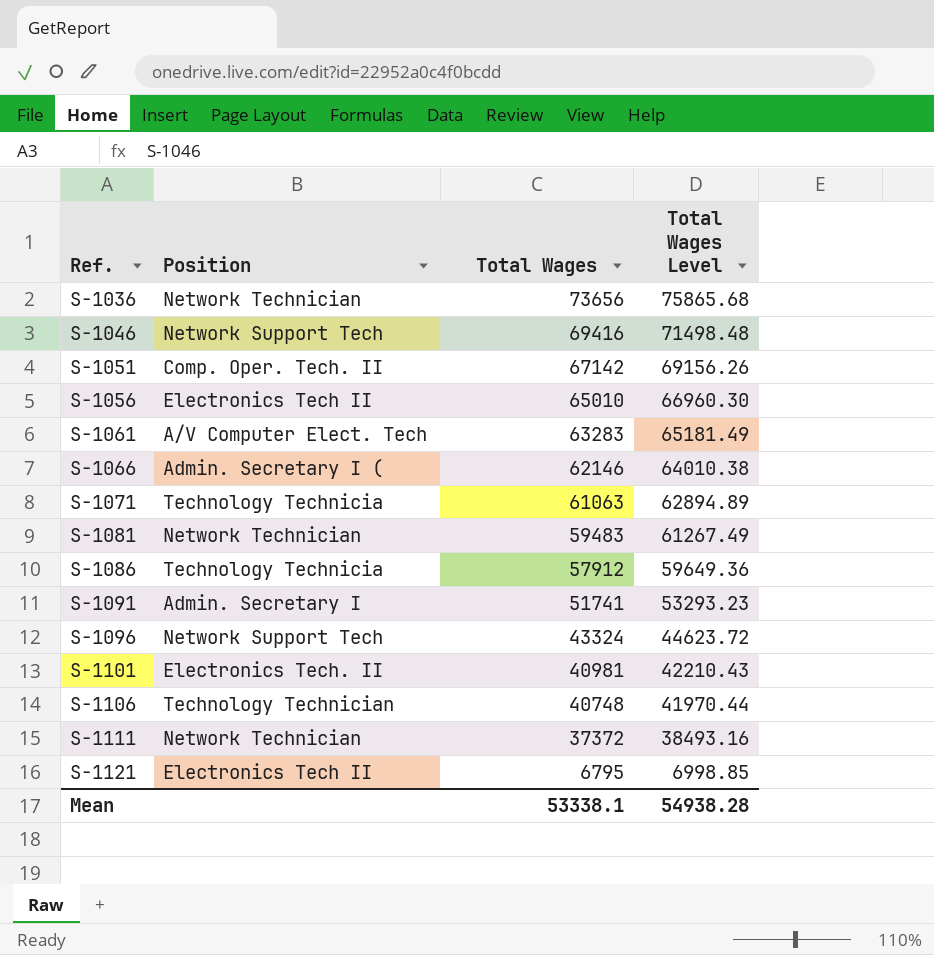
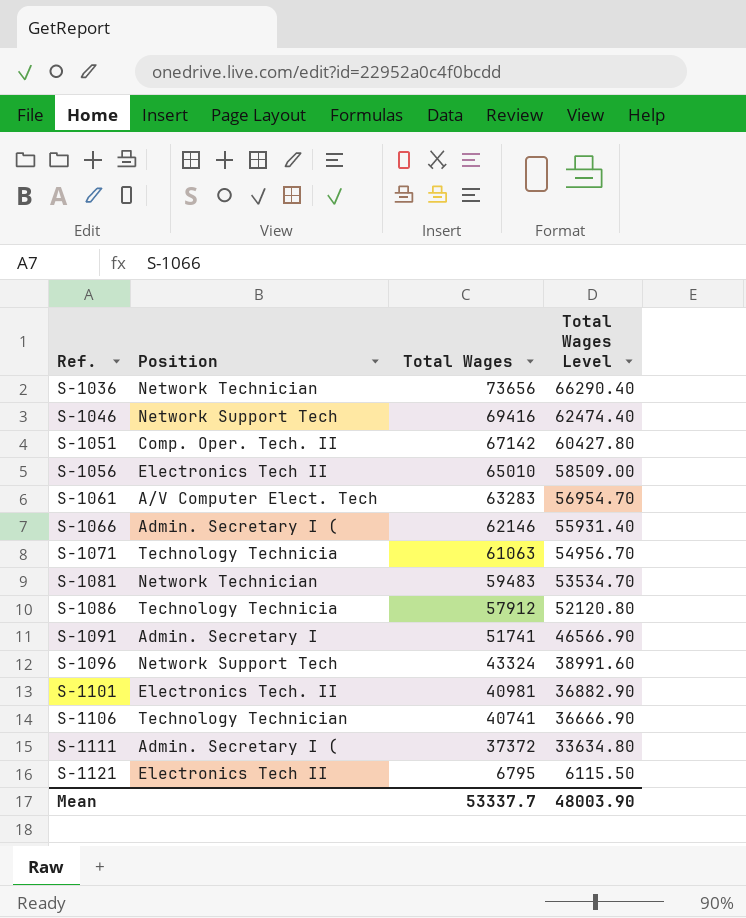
column Total Wages Level | formula: [Total Wages] * 1.03 -> [Total Wages] * 0.9
S-1106 | Total Wages: 40748 -> 40741
S-1111 | Position: Network Technician -> Admin. Secretary I (
Mean | Total Wages: 53338.1 -> 53337.7
Mean | Total Wages Level: 54938.28 -> 48003.90

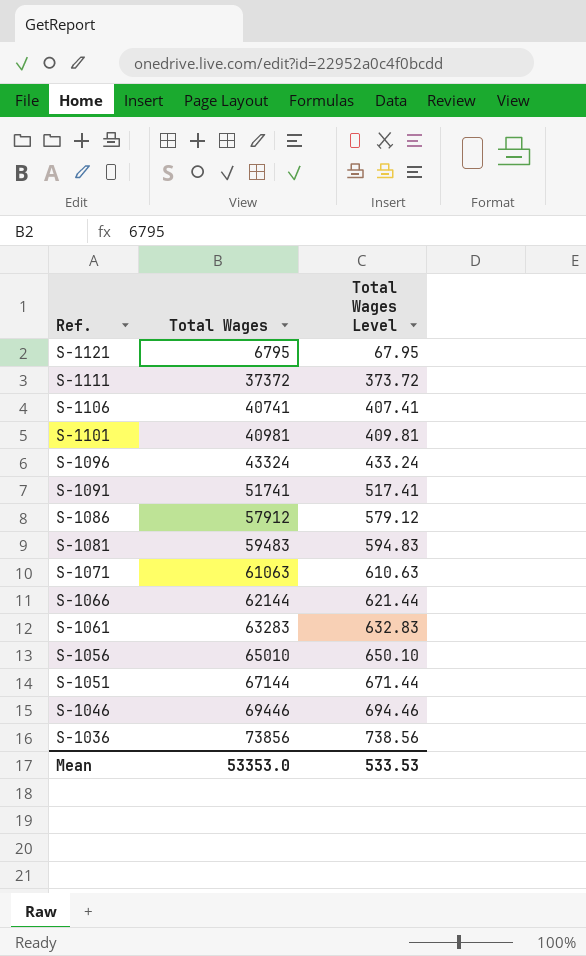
row order: Ref. ascending -> Ref. descending
column Position | position: 2 -> none
column Total Wages Level | formula: [Total Wages] * 0.9 -> [Total Wages] * 0.01
S-1066 | Total Wages: 62146 -> 62144
S-1051 | Total Wages: 67142 -> 67144
S-1046 | Total Wages: 69416 -> 69446
S-1036 | Total Wages: 73656 -> 73856
Mean | Total Wages: 53337.7 -> 53353.0
Mean | Total Wages Level: 48003.90 -> 533.53

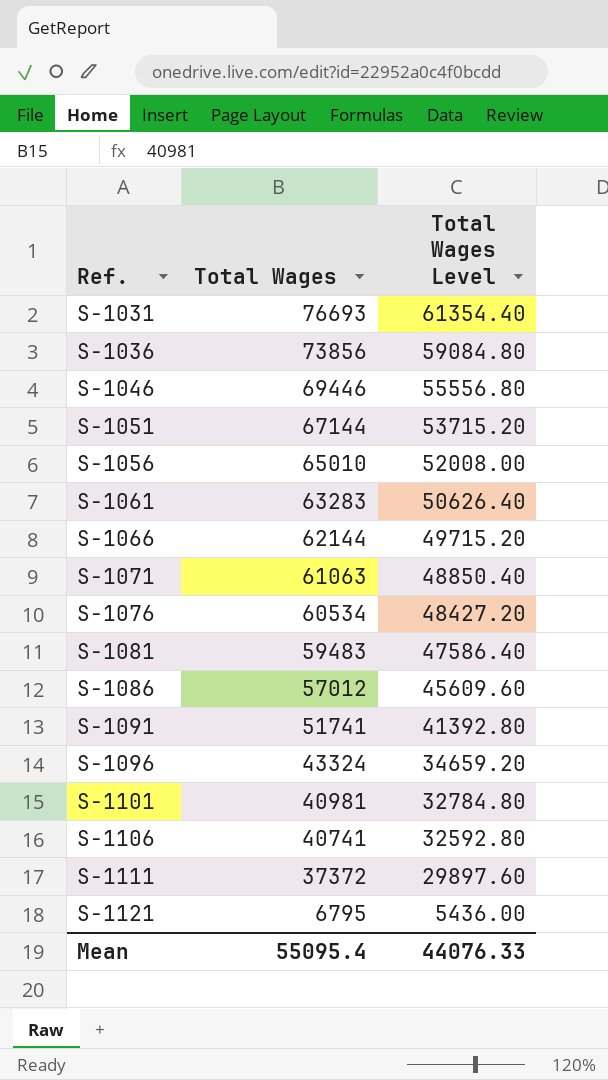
row order: Ref. descending -> Ref. ascending
column Total Wages Level | formula: [Total Wages] * 0.01 -> [Total Wages] * 0.8
row S-1031: none -> 76693 | 61354.40
row S-1076: none -> 60534 | 48427.20
S-1086 | Total Wages: 57912 -> 57012
Mean | Total Wages: 53353.0 -> 55095.4
Mean | Total Wages Level: 533.53 -> 44076.33

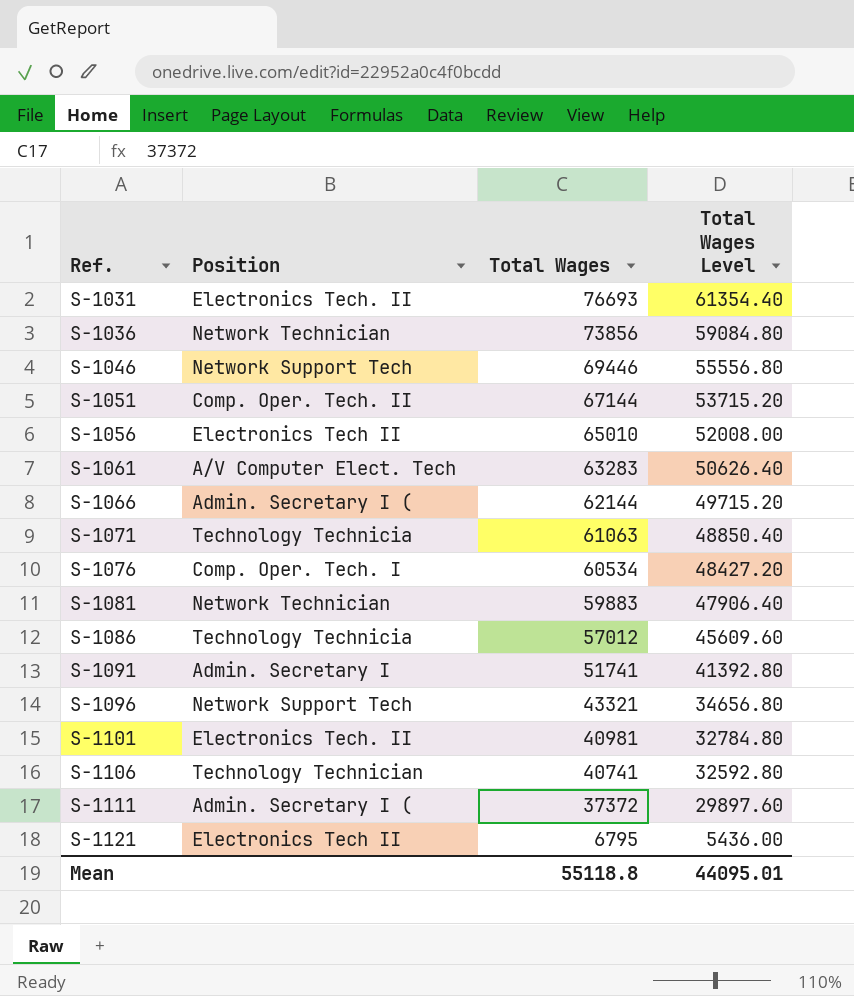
column Position | position: none -> 2
S-1081 | Total Wages: 59483 -> 59883
S-1081 | Total Wages Level: 47586.40 -> 47906.40
S-1096 | Total Wages: 43324 -> 43321
S-1096 | Total Wages Level: 34659.20 -> 34656.80
Mean | Total Wages: 55095.4 -> 55118.8
Mean | Total Wages Level: 44076.33 -> 44095.01

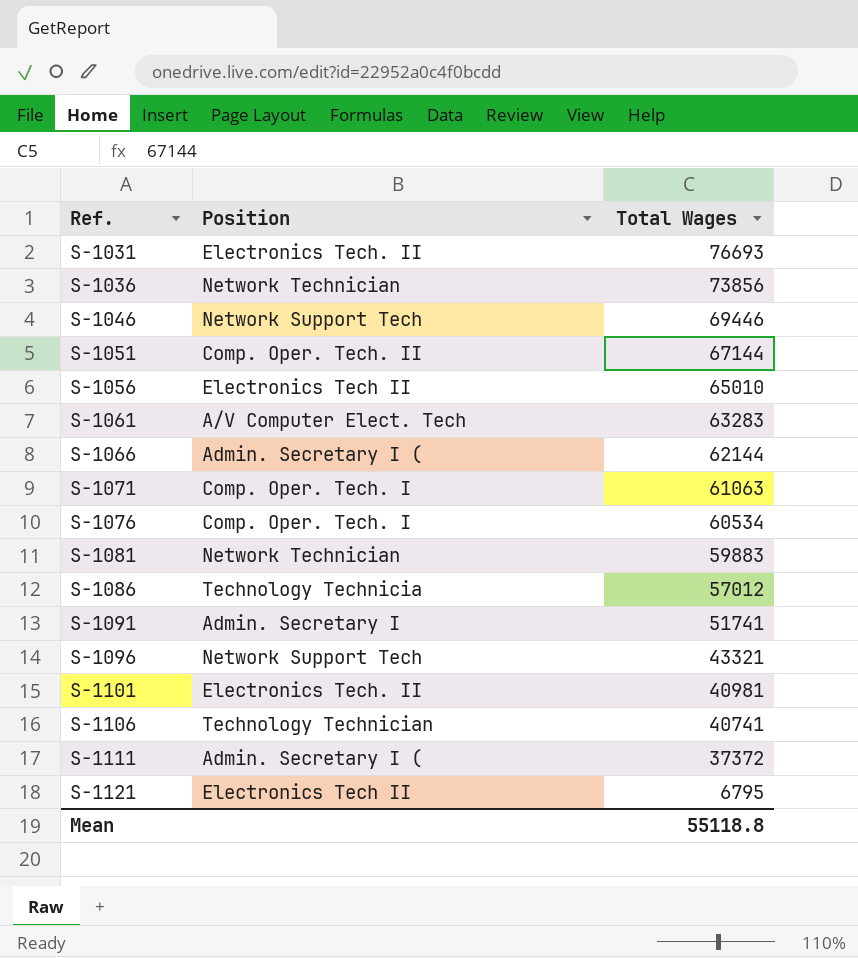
column Total Wages Level | formula: [Total Wages] * 0.8 -> none
S-1071 | Position: Technology Technicia -> Comp. Oper. Tech. I

